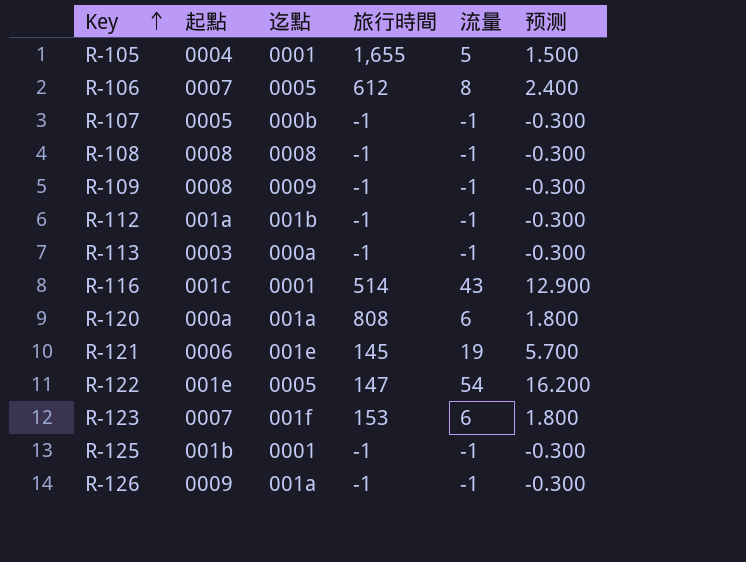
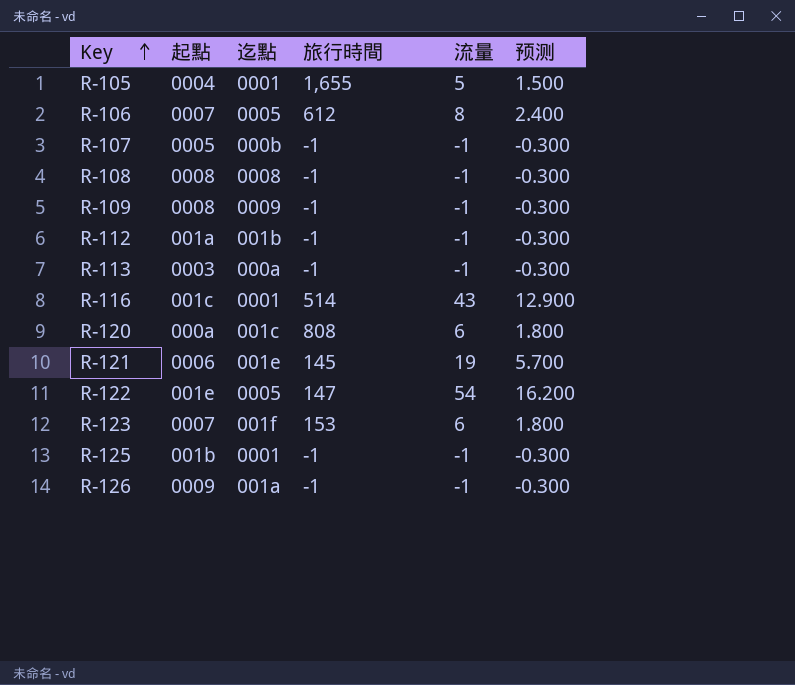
R-120 | 迄點: 001a -> 001c

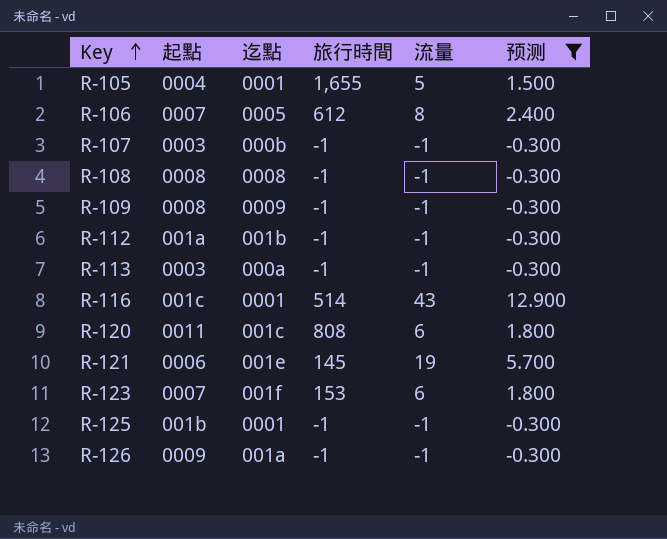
filter: none -> 预测 != 16.200
R-107 | 起點: 0005 -> 0003
R-120 | 起點: 000a -> 0011

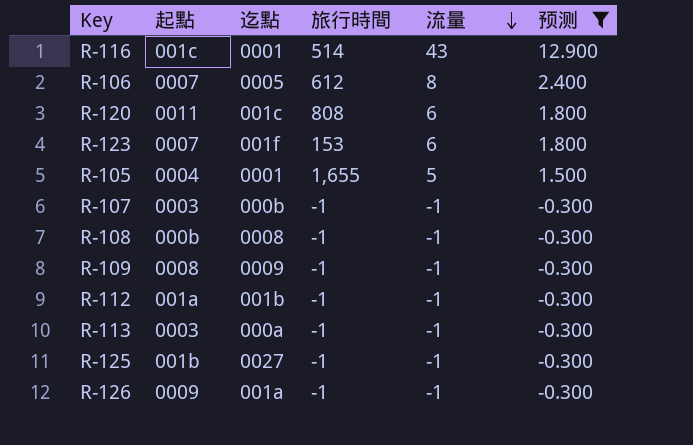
row order: Key ascending -> 流量 descending
row R-121: 0006 | 001e | 145 | 19 | 5.700 -> none
R-108 | 起點: 0008 -> 000b
R-125 | 迄點: 0001 -> 0027

